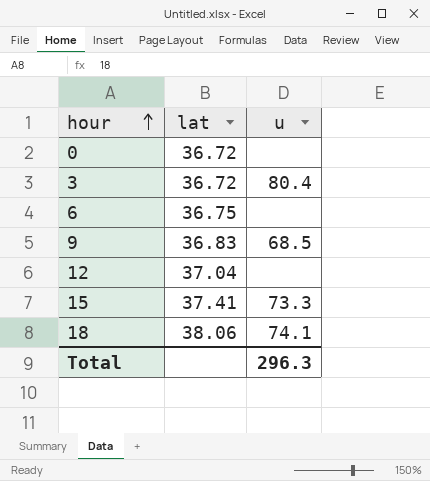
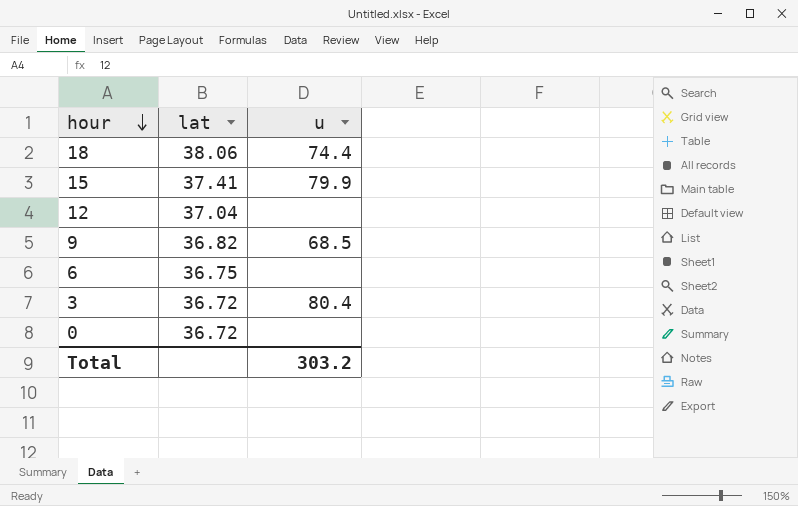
row order: hour ascending -> hour descending
18 | u: 74.1 -> 74.4
15 | u: 73.3 -> 79.9
9 | lat: 36.83 -> 36.82
Total | u: 296.3 -> 303.2

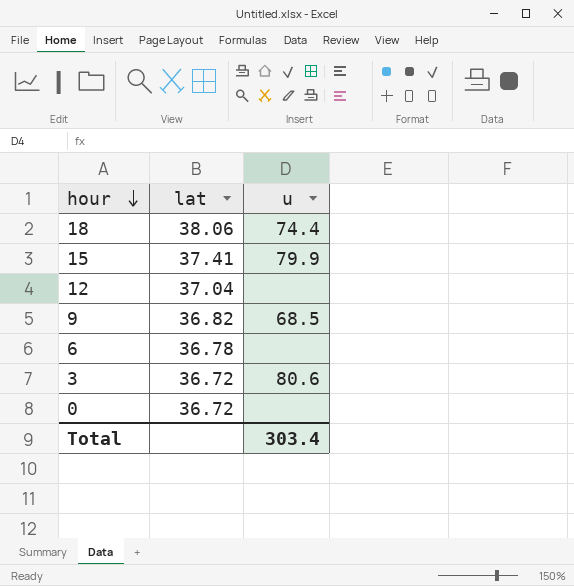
6 | lat: 36.75 -> 36.78
3 | u: 80.4 -> 80.6
Total | u: 303.2 -> 303.4

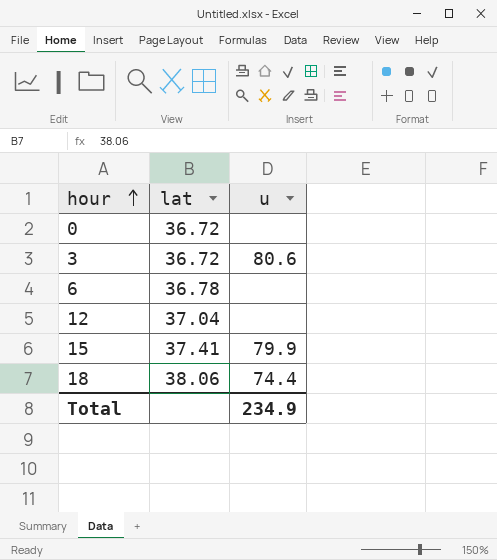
row order: hour descending -> hour ascending
row 9: 36.82 | 68.5 -> none
Total | u: 303.4 -> 234.9

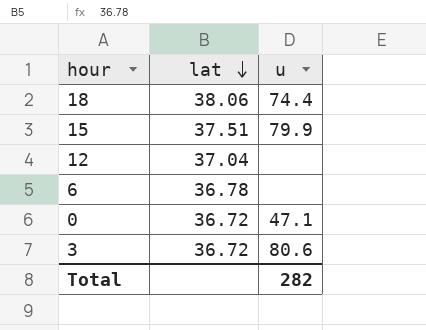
row order: hour ascending -> lat descending
15 | lat: 37.41 -> 37.51
0 | u: none -> 47.1
Total | u: 234.9 -> 282

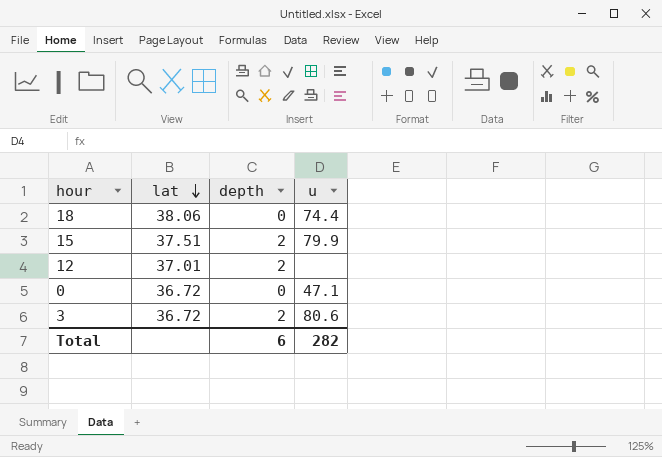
column depth | position: none -> 3
row 6: 36.78 | none -> none
12 | lat: 37.04 -> 37.01

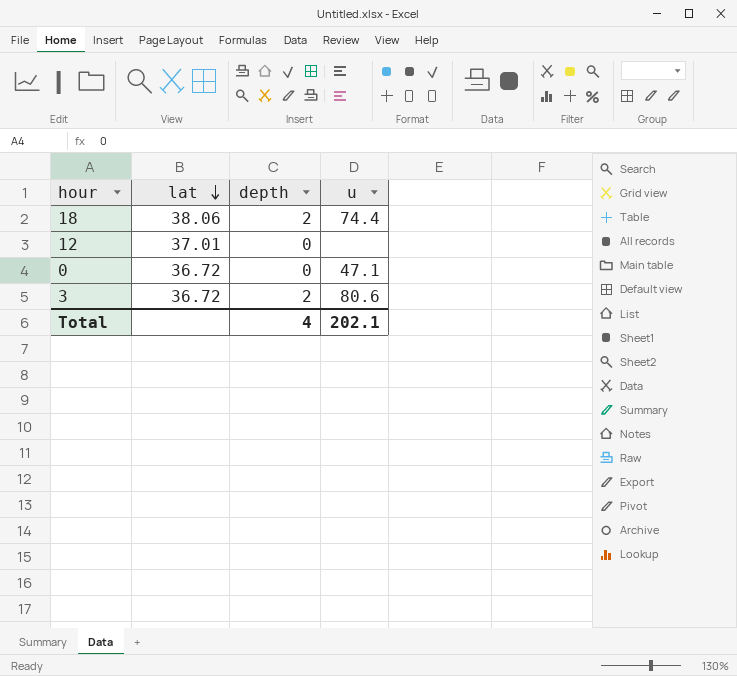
row 15: 37.51 | 2 | 79.9 -> none
18 | depth: 0 -> 2
12 | depth: 2 -> 0
Total | depth: 6 -> 4
Total | u: 282 -> 202.1

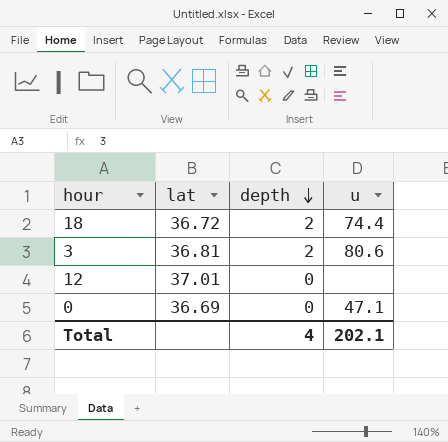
row order: lat descending -> depth descending
18 | lat: 38.06 -> 36.72
3 | lat: 36.72 -> 36.81
0 | lat: 36.72 -> 36.69

